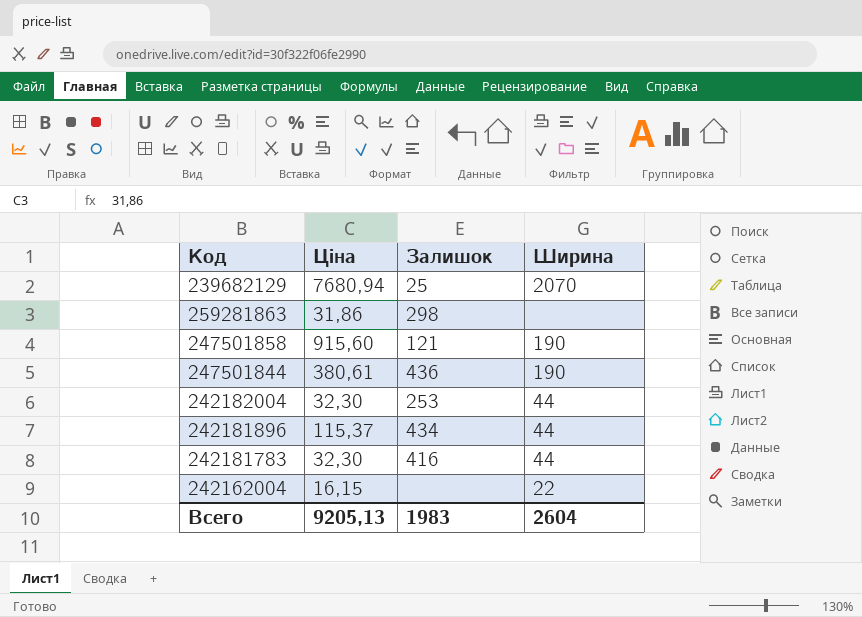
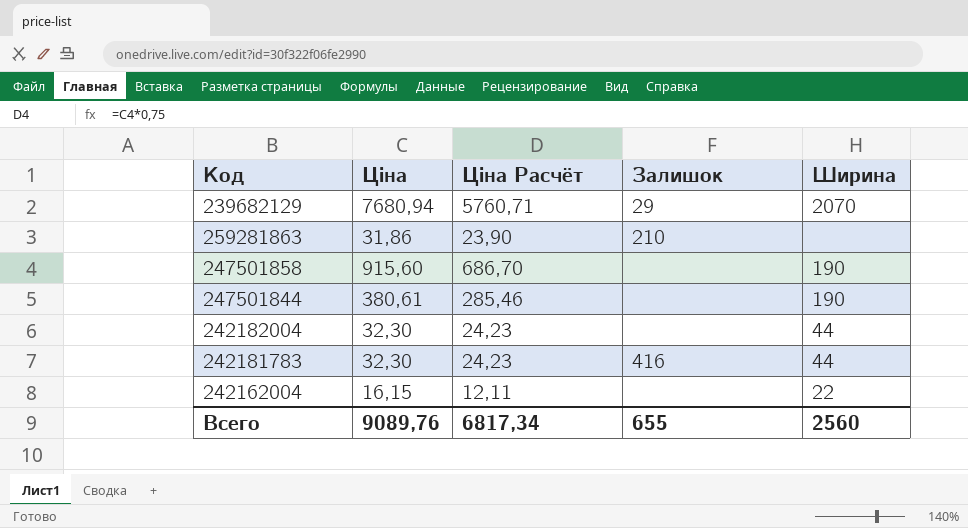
column Ціна Расчёт | formula: none -> [Ціна] * 0,75
row 242181896: 115,37 | 434 | 44 -> none
239682129 | Залишок: 25 -> 29
259281863 | Залишок: 298 -> 210
247501858 | Залишок: 121 -> none
247501844 | Залишок: 436 -> none
242182004 | Залишок: 253 -> none
Всего | Ціна: 9205,13 -> 9089,76
Всего | Залишок: 1983 -> 655
Всего | Ширина: 2604 -> 2560

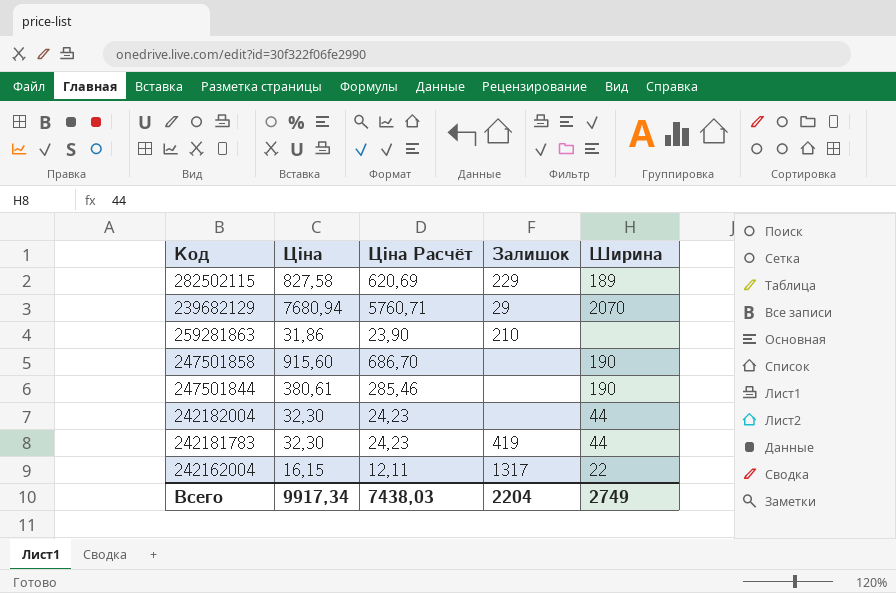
row 282502115: none -> 827,58 | 620,69 | 229 | 189
242181783 | Залишок: 416 -> 419
242162004 | Залишок: none -> 1317
Всего | Ціна: 9089,76 -> 9917,34
Всего | Ціна Расчёт: 6817,34 -> 7438,03
Всего | Залишок: 655 -> 2204
Всего | Ширина: 2560 -> 2749

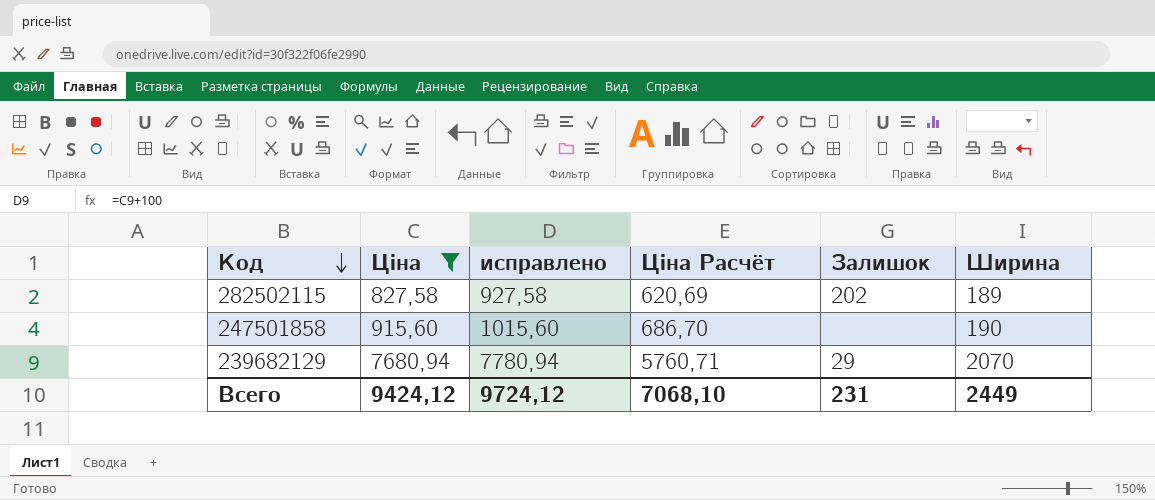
filter: none -> Ціна >= 827,58
row order: none -> Код descending
column исправлено | formula: none -> [Ціна] + 100
282502115 | Залишок: 229 -> 202
Всего | Ціна: 9917,34 -> 9424,12
Всего | Ціна Расчёт: 7438,03 -> 7068,10
Всего | Залишок: 2204 -> 231
Всего | Ширина: 2749 -> 2449

